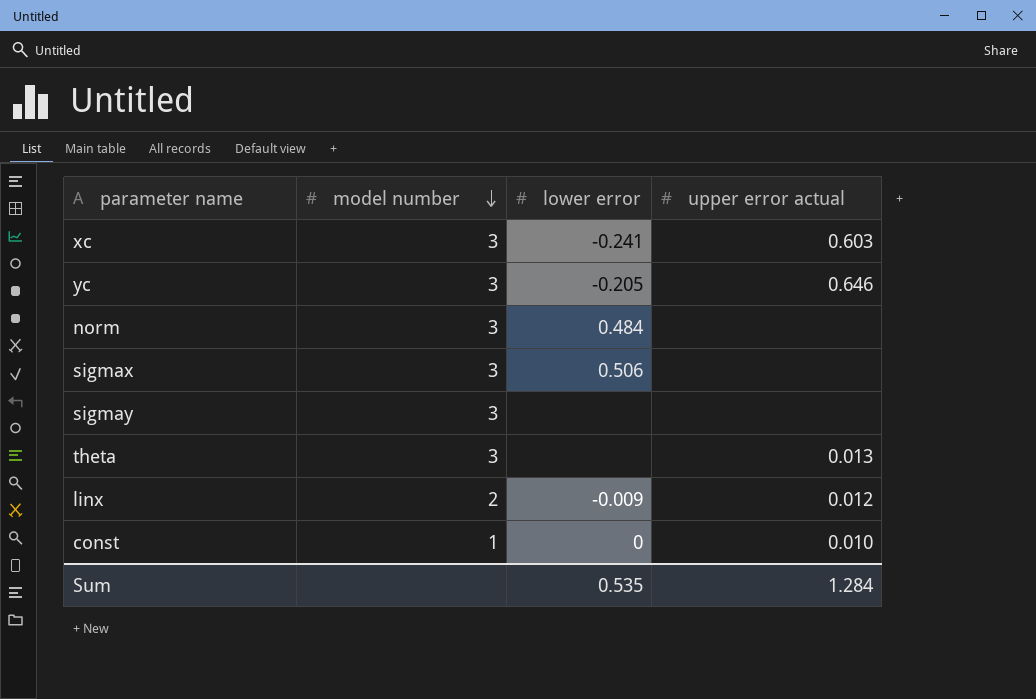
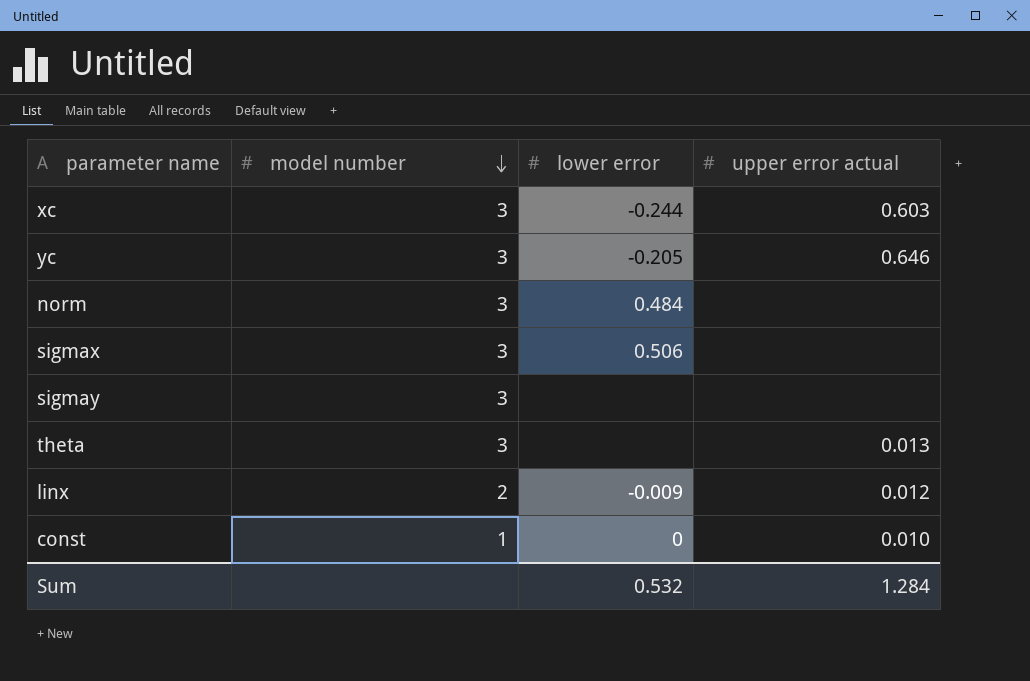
xc | lower error: -0.241 -> -0.244
Sum | lower error: 0.535 -> 0.532

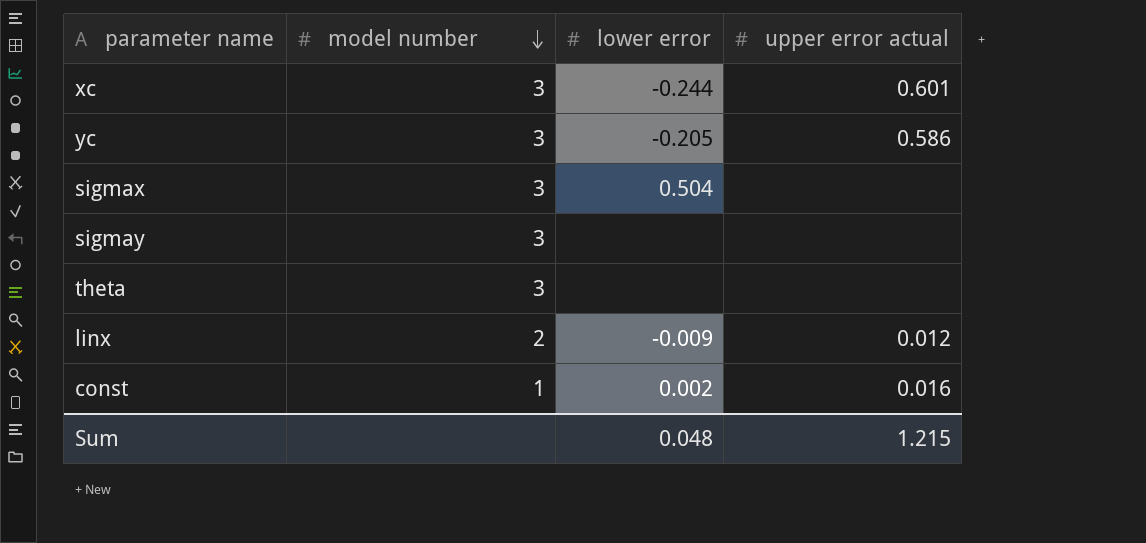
row norm: 3 | 0.484 | none -> none
xc | upper error actual: 0.603 -> 0.601
yc | upper error actual: 0.646 -> 0.586
sigmax | lower error: 0.506 -> 0.504
theta | upper error actual: 0.013 -> none
const | lower error: 0 -> 0.002
const | upper error actual: 0.010 -> 0.016
Sum | lower error: 0.532 -> 0.048
Sum | upper error actual: 1.284 -> 1.215

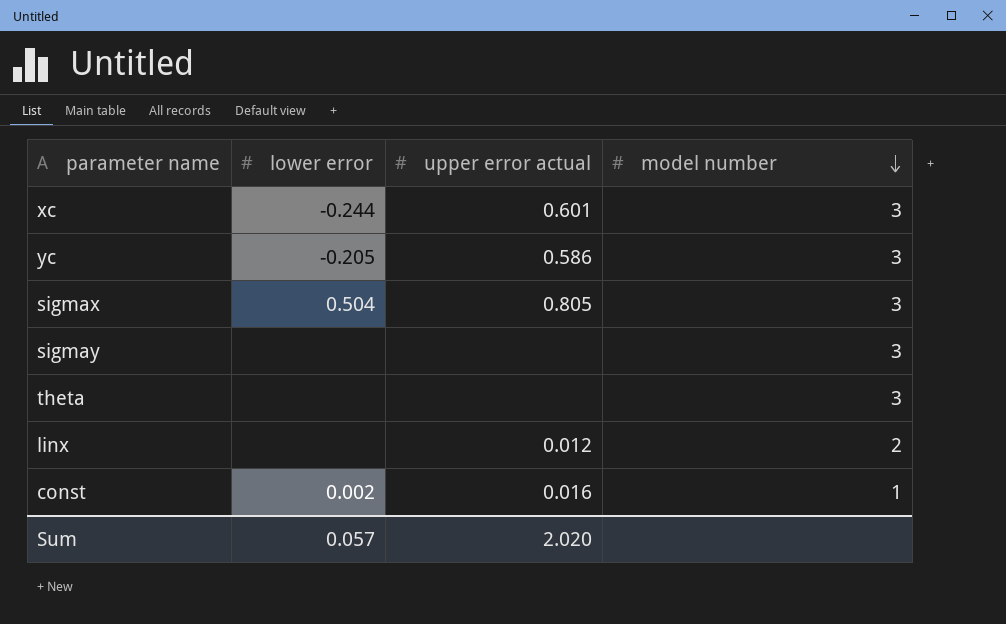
column model number | position: 2 -> 4
sigmax | upper error actual: none -> 0.805
linx | lower error: -0.009 -> none
Sum | lower error: 0.048 -> 0.057
Sum | upper error actual: 1.215 -> 2.020

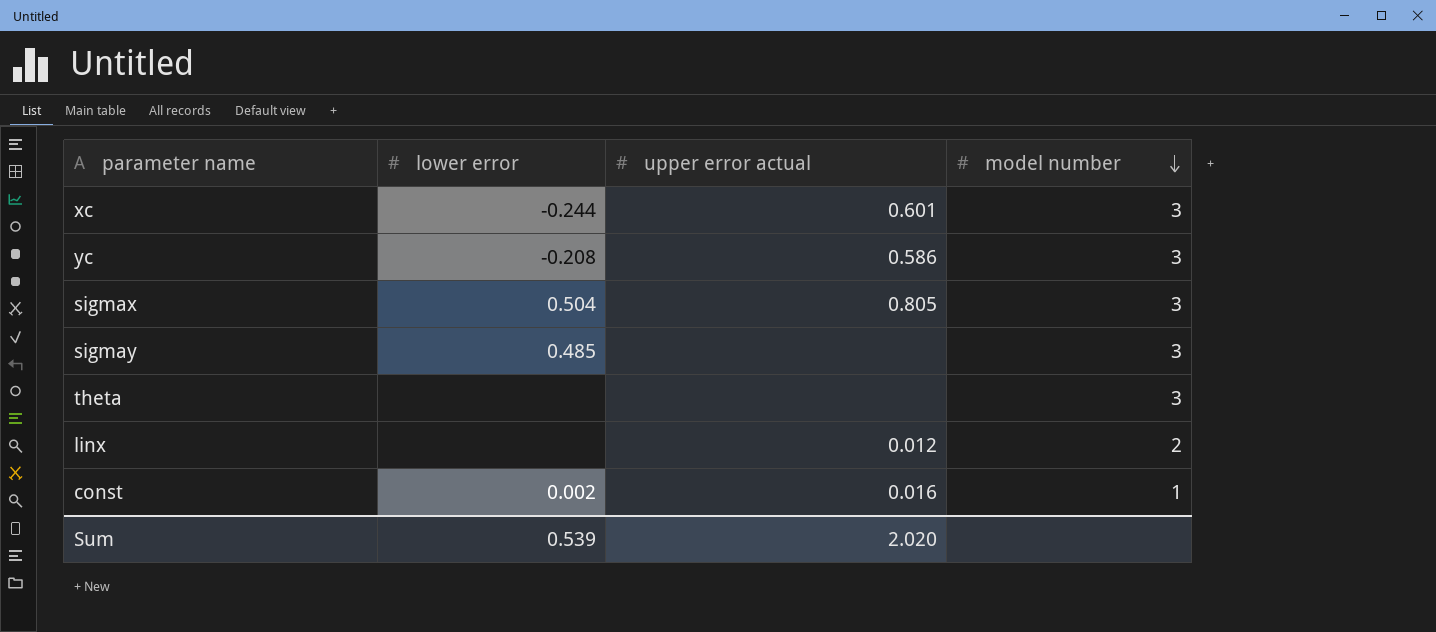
yc | lower error: -0.205 -> -0.208
sigmay | lower error: none -> 0.485
Sum | lower error: 0.057 -> 0.539

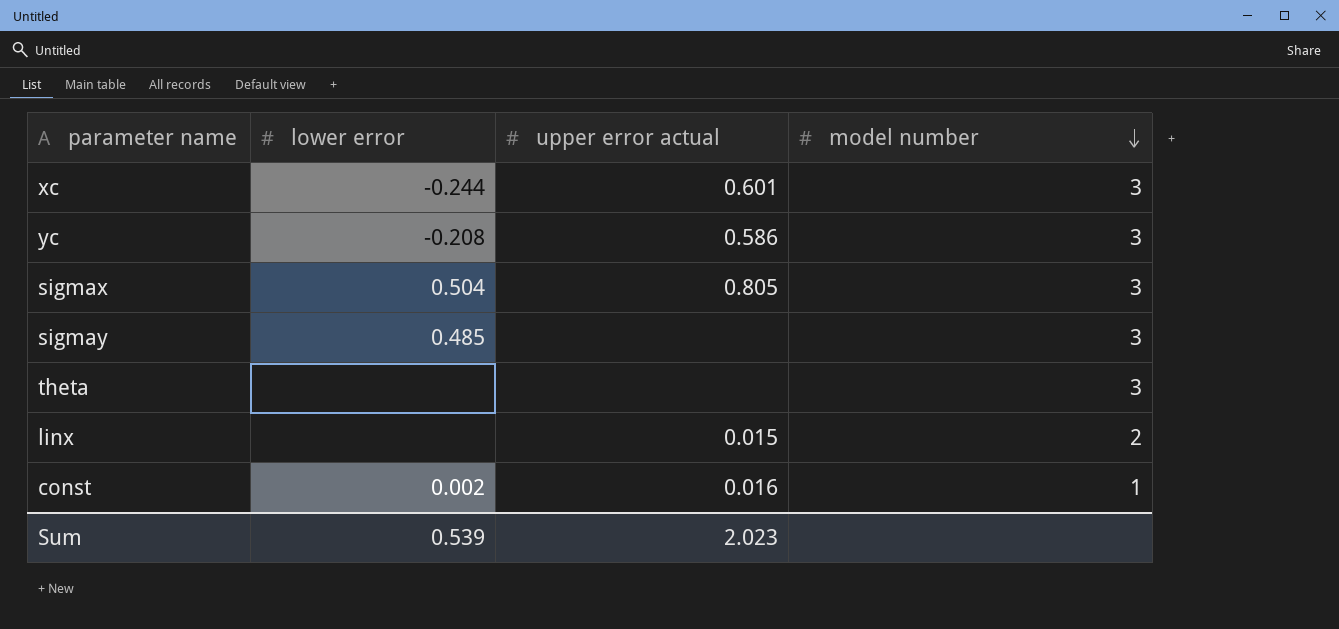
linx | upper error actual: 0.012 -> 0.015
Sum | upper error actual: 2.020 -> 2.023

